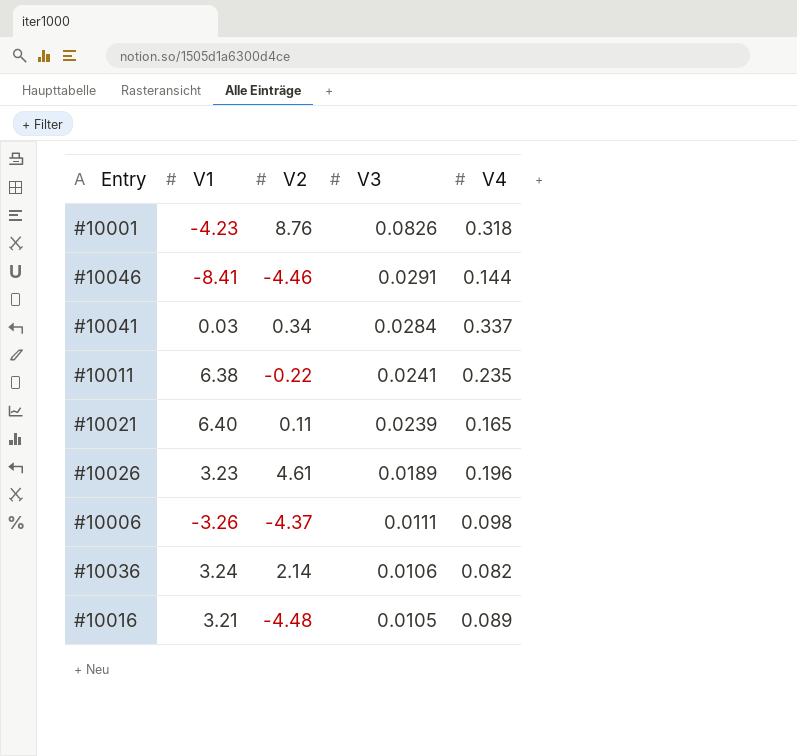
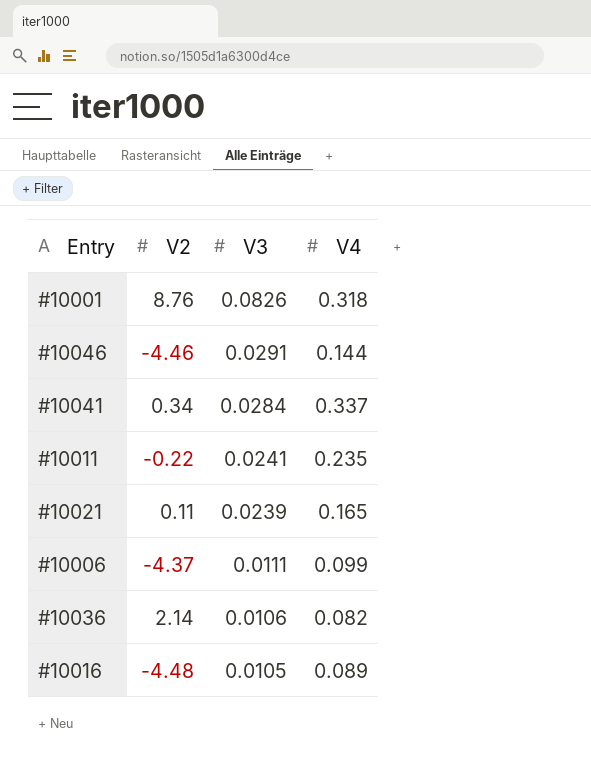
column V1 | position: 2 -> none
row #10026: 3.23 | 4.61 | 0.0189 | 0.196 -> none
#10006 | V4: 0.098 -> 0.099

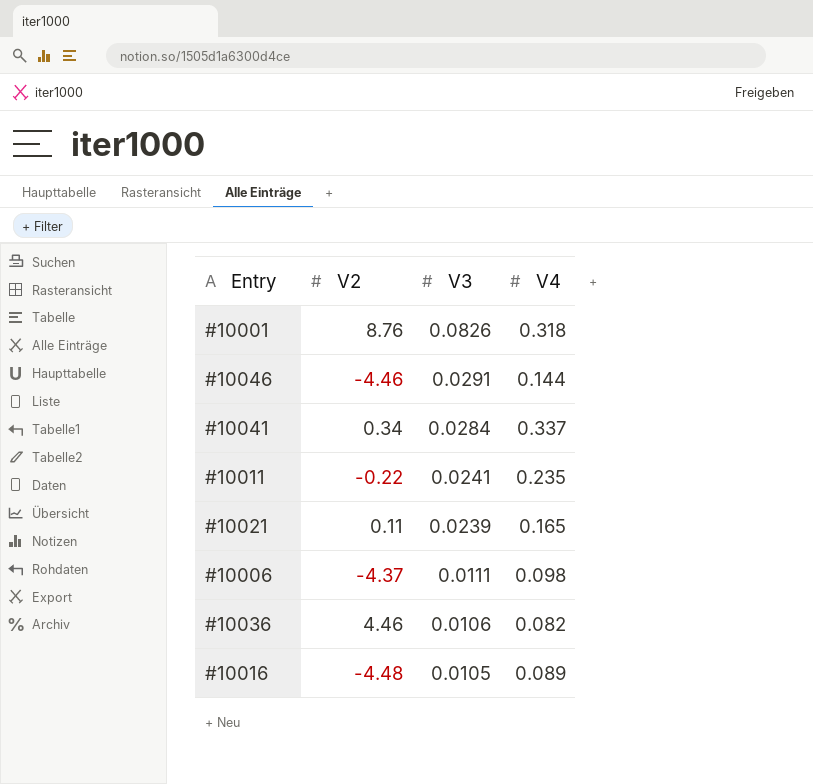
#10006 | V4: 0.099 -> 0.098
#10036 | V2: 2.14 -> 4.46

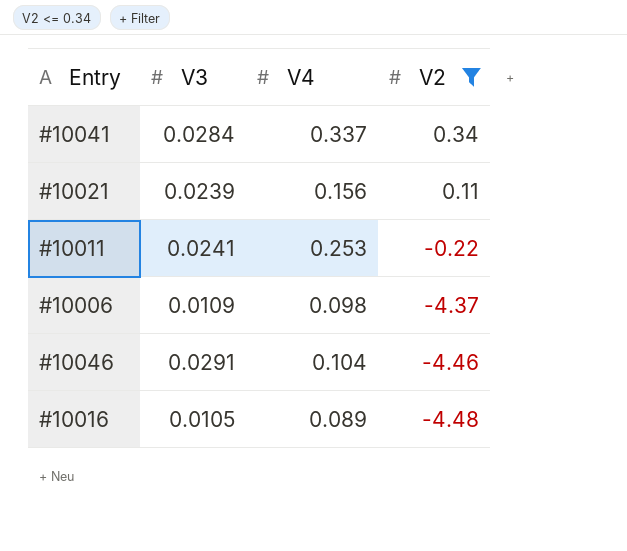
filter: none -> V2 <= 0.34
row order: V3 descending -> V2 descending
column V2 | position: 2 -> 4
#10021 | V4: 0.165 -> 0.156
#10011 | V4: 0.235 -> 0.253
#10006 | V3: 0.0111 -> 0.0109
#10046 | V4: 0.144 -> 0.104

